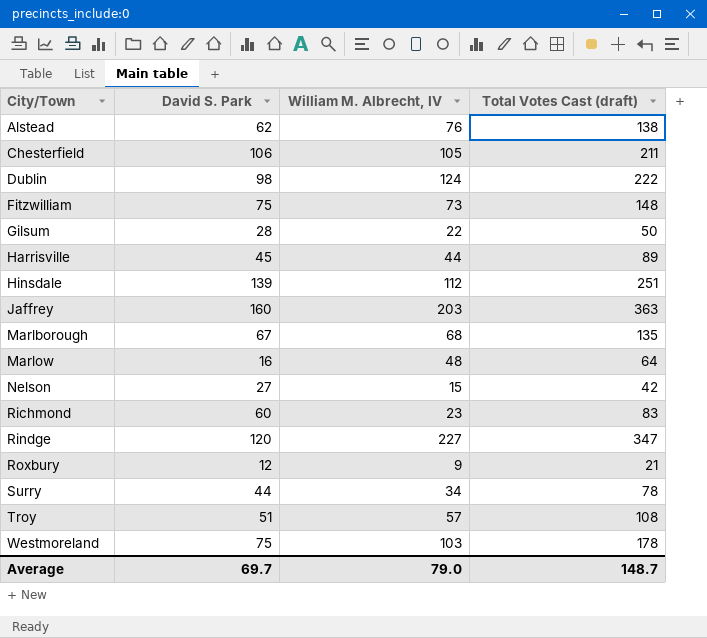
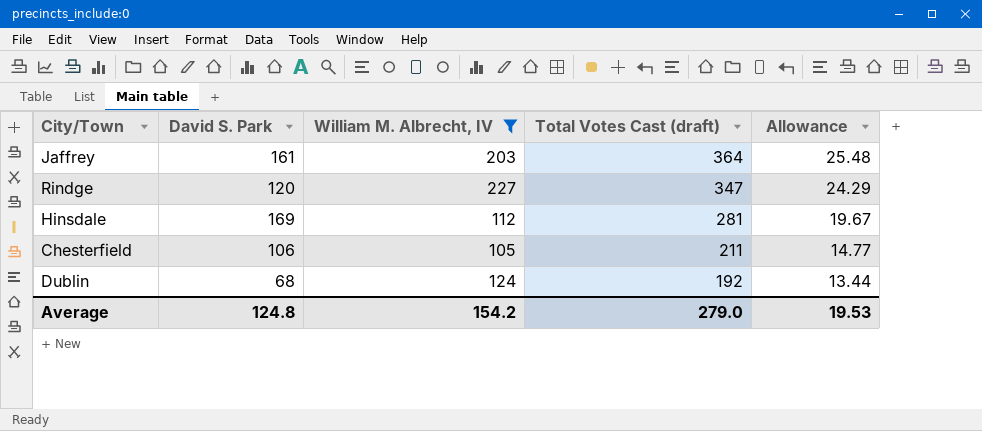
filter: none -> William M. Albrecht, IV >= 105
row order: City/Town ascending -> Total Votes Cast (draft) descending
column Allowance | formula: none -> [Total Votes Cast (draft)] * 0.07
Jaffrey | David S. Park: 160 -> 161
Jaffrey | Total Votes Cast (draft): 363 -> 364
Hinsdale | David S. Park: 139 -> 169
Hinsdale | Total Votes Cast (draft): 251 -> 281
Dublin | David S. Park: 98 -> 68
Dublin | Total Votes Cast (draft): 222 -> 192
Average | David S. Park: 69.7 -> 124.8
Average | William M. Albrecht, IV: 79.0 -> 154.2
Average | Total Votes Cast (draft): 148.7 -> 279.0

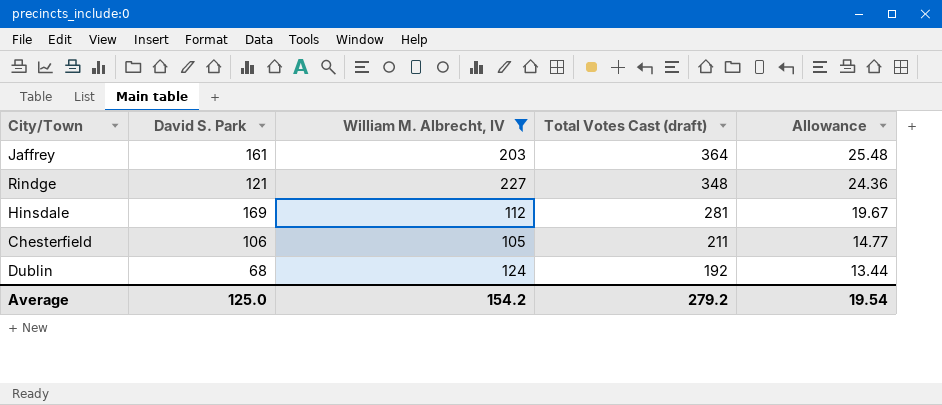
Rindge | David S. Park: 120 -> 121
Rindge | Total Votes Cast (draft): 347 -> 348
Rindge | Allowance: 24.29 -> 24.36
Average | David S. Park: 124.8 -> 125.0
Average | Total Votes Cast (draft): 279.0 -> 279.2
Average | Allowance: 19.53 -> 19.54

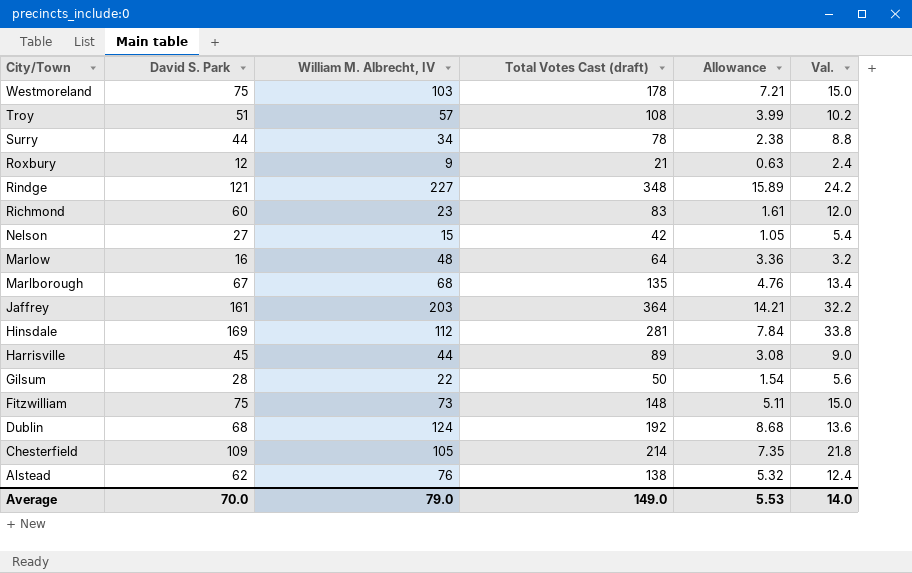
filter: William M. Albrecht, IV >= 105 -> none
row order: Total Votes Cast (draft) descending -> City/Town descending
column Allowance | formula: [Total Votes Cast (draft)] * 0.07 -> [William M. Albrecht, IV] * 0.07
column Val. | formula: none -> [David S. Park] * 0.2
Chesterfield | David S. Park: 106 -> 109
Chesterfield | Total Votes Cast (draft): 211 -> 214
Average | David S. Park: 125.0 -> 70.0
Average | William M. Albrecht, IV: 154.2 -> 79.0
Average | Total Votes Cast (draft): 279.2 -> 149.0
Average | Allowance: 19.54 -> 5.53

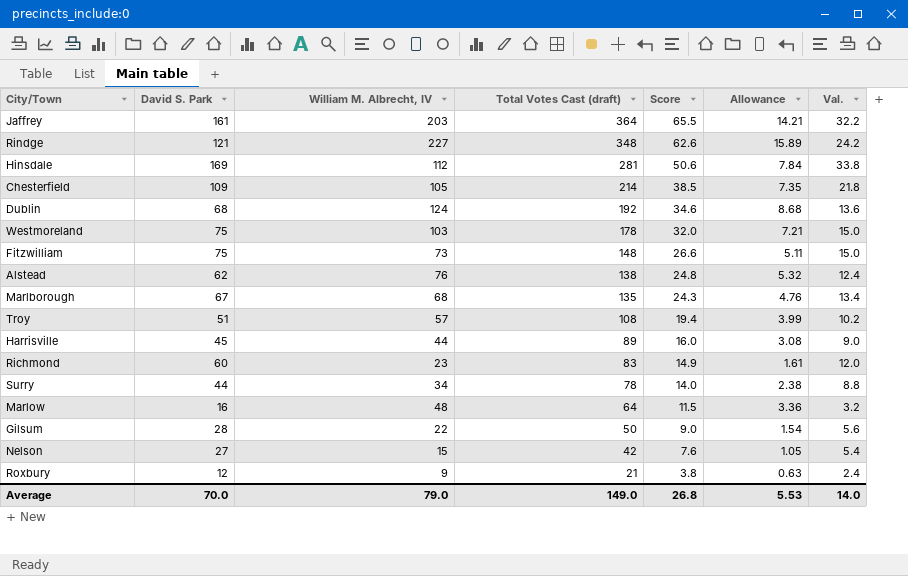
row order: City/Town descending -> Total Votes Cast (draft) descending
column Score | formula: none -> [Total Votes Cast (draft)] * 0.18

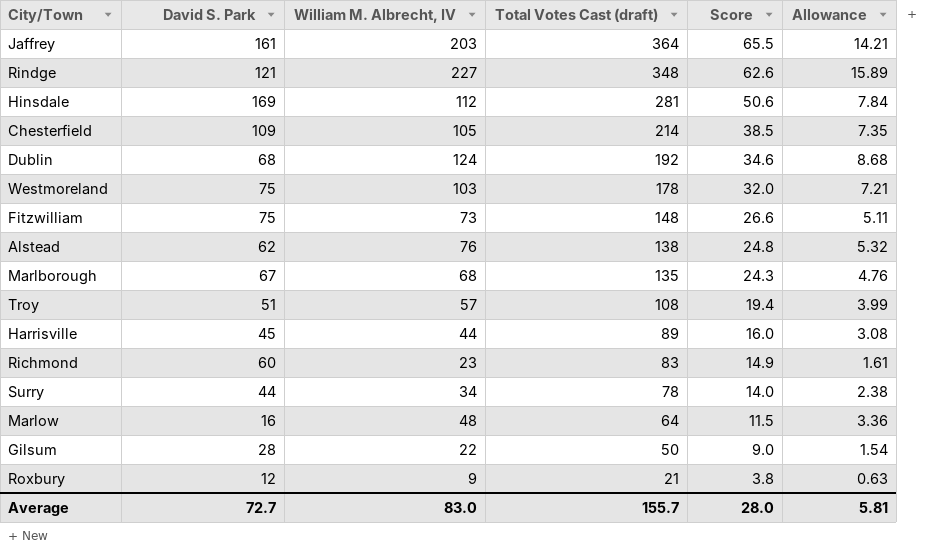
column Val. | formula: [David S. Park] * 0.2 -> none
row Nelson: 27 | 15 | 42 | 7.6 | 1.05 | 5.4 -> none
Average | David S. Park: 70.0 -> 72.7
Average | William M. Albrecht, IV: 79.0 -> 83.0
Average | Total Votes Cast (draft): 149.0 -> 155.7
Average | Score: 26.8 -> 28.0
Average | Allowance: 5.53 -> 5.81

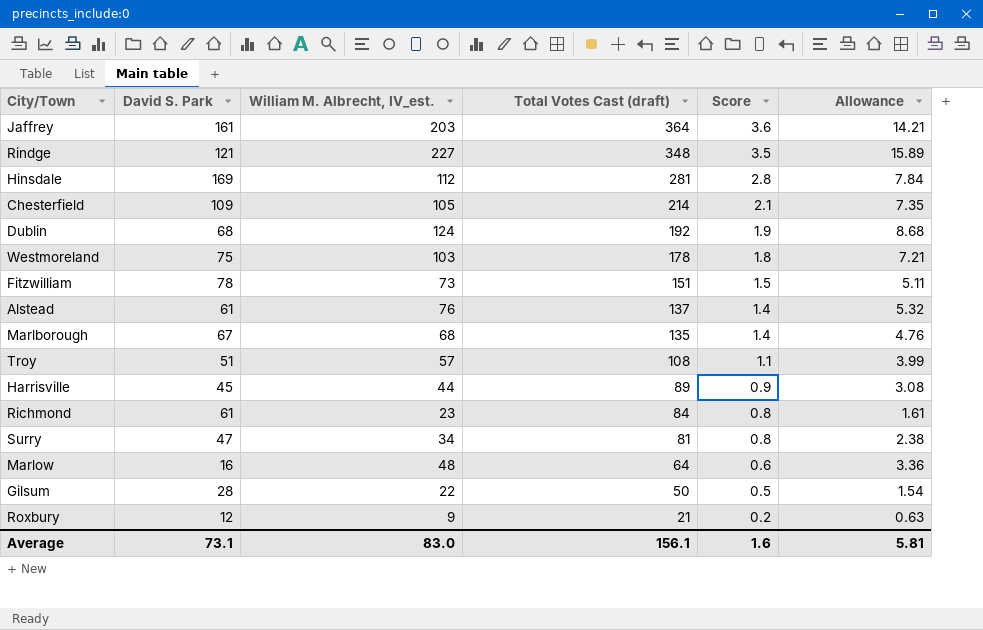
column name: William M. Albrecht, IV -> William M. Albrecht, IV_est.
column Score | formula: [Total Votes Cast (draft)] * 0.18 -> [Total Votes Cast (draft)] * 0.01
Fitzwilliam | David S. Park: 75 -> 78
Fitzwilliam | Total Votes Cast (draft): 148 -> 151
Alstead | David S. Park: 62 -> 61
Alstead | Total Votes Cast (draft): 138 -> 137
Richmond | David S. Park: 60 -> 61
Richmond | Total Votes Cast (draft): 83 -> 84
Surry | David S. Park: 44 -> 47
Surry | Total Votes Cast (draft): 78 -> 81
Average | David S. Park: 72.7 -> 73.1
Average | Total Votes Cast (draft): 155.7 -> 156.1
Average | Score: 28.0 -> 1.6

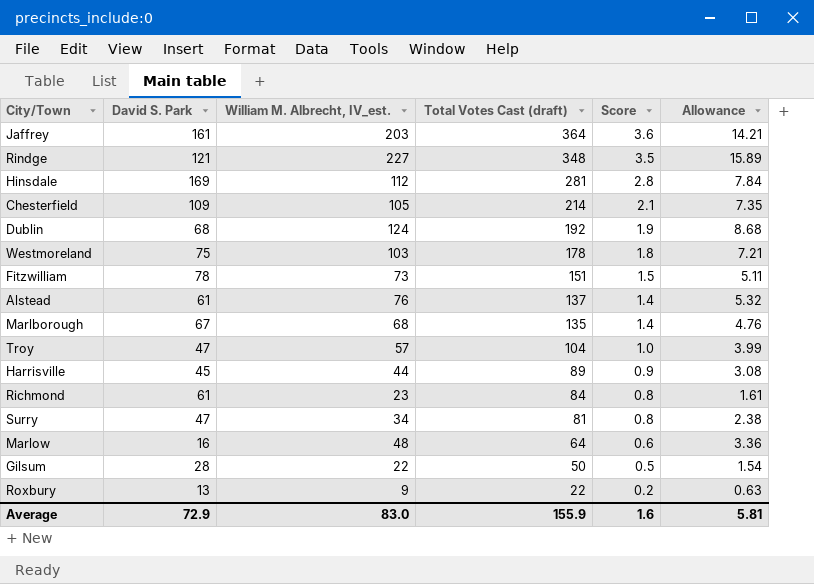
Troy | David S. Park: 51 -> 47
Troy | Total Votes Cast (draft): 108 -> 104
Troy | Score: 1.1 -> 1.0
Roxbury | David S. Park: 12 -> 13
Roxbury | Total Votes Cast (draft): 21 -> 22
Average | David S. Park: 73.1 -> 72.9
Average | Total Votes Cast (draft): 156.1 -> 155.9

